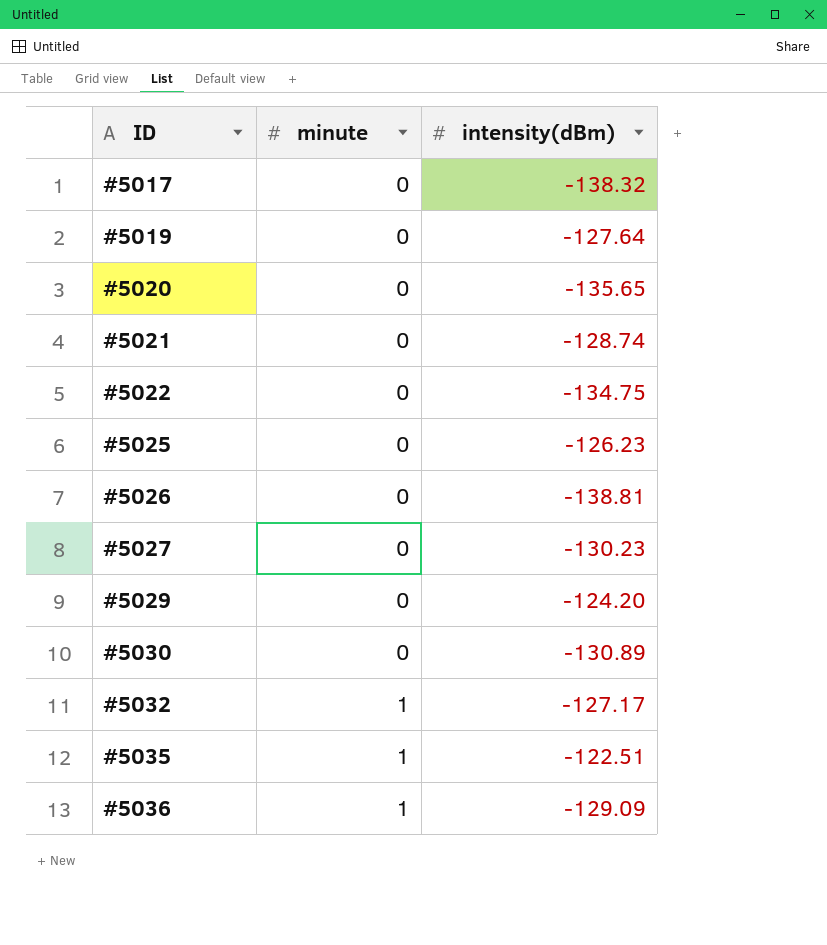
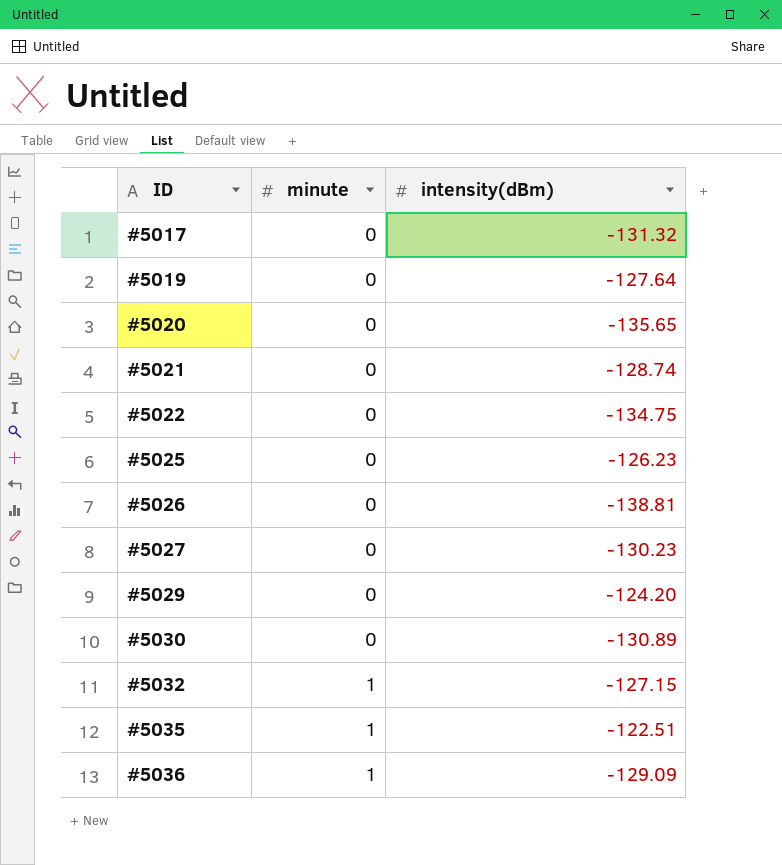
#5017 | intensity(dBm): -138.32 -> -131.32
#5032 | intensity(dBm): -127.17 -> -127.15

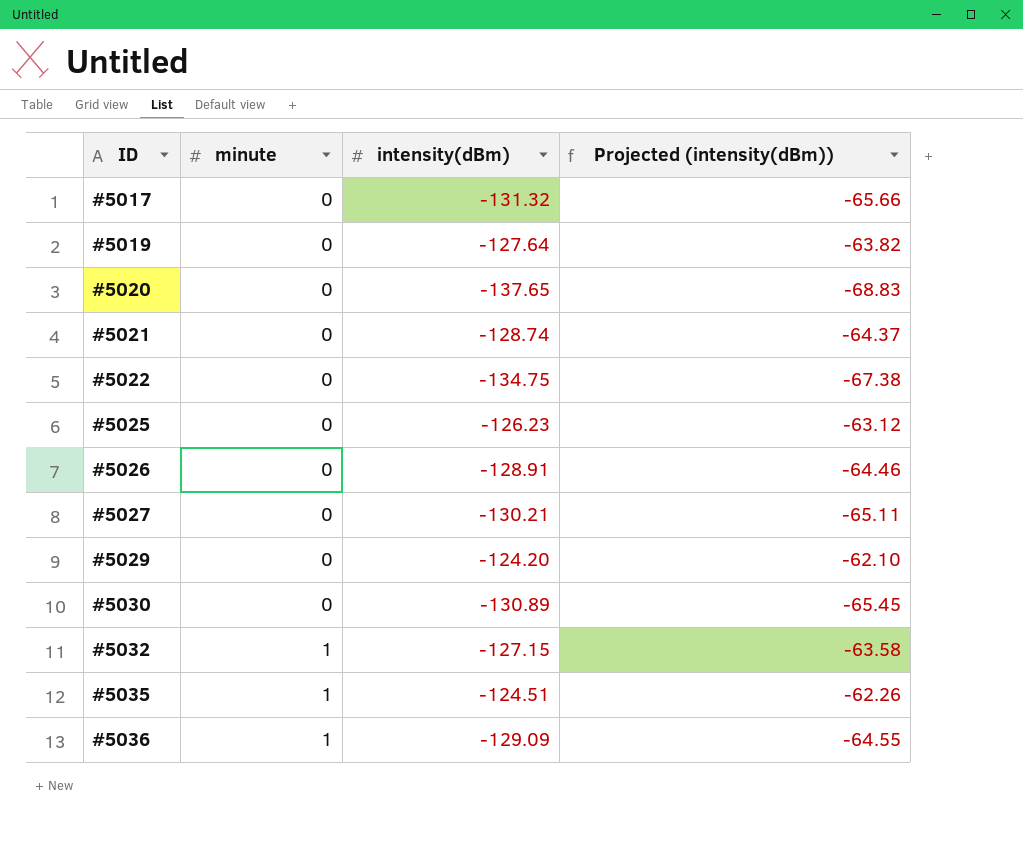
column Projected (intensity(dBm)) | formula: none -> [intensity(dBm)] * 0.5
#5020 | intensity(dBm): -135.65 -> -137.65
#5026 | intensity(dBm): -138.81 -> -128.91
#5027 | intensity(dBm): -130.23 -> -130.21
#5035 | intensity(dBm): -122.51 -> -124.51

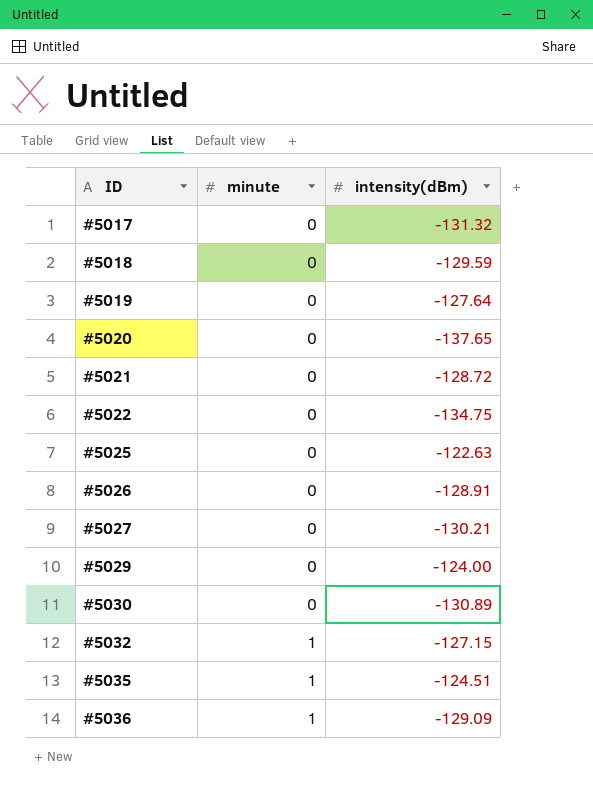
column Projected (intensity(dBm)) | formula: [intensity(dBm)] * 0.5 -> none
row #5018: none -> 0 | -129.59
#5021 | intensity(dBm): -128.74 -> -128.72
#5025 | intensity(dBm): -126.23 -> -122.63
#5029 | intensity(dBm): -124.20 -> -124.00

